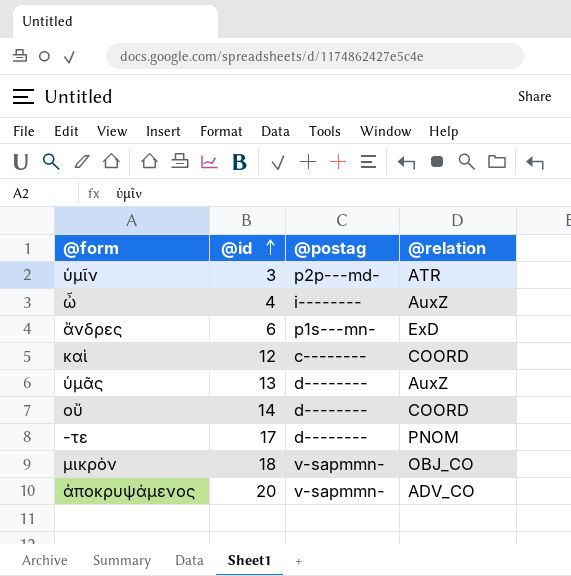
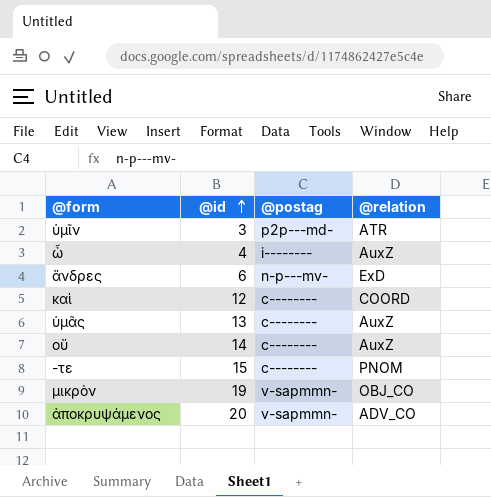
ἄνδρες | @postag: p1s---mn- -> n-p---mv-
ὑμᾶς | @postag: d-------- -> c--------
οὔ | @postag: d-------- -> c--------
οὔ | @relation: COORD -> AuxZ
-τε | @id: 17 -> 15
-τε | @postag: d-------- -> c--------
μικρὸν | @id: 18 -> 19

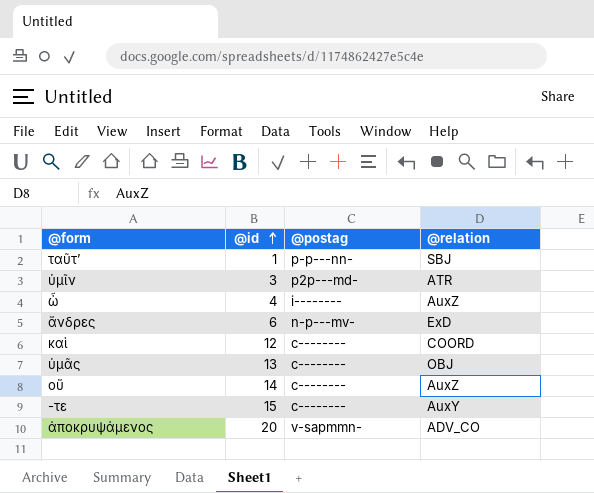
row μικρὸν: 19 | v-sapmmn- | OBJ_CO -> none
row ταῦτʼ: none -> 1 | p-p---nn- | SBJ
ὑμᾶς | @relation: AuxZ -> OBJ
-τε | @relation: PNOM -> AuxY

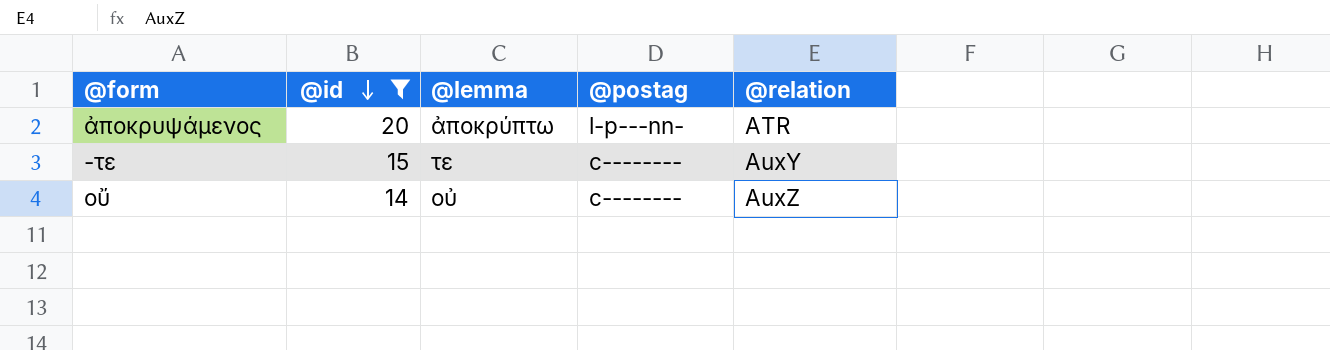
filter: none -> @id >= 14
row order: @id ascending -> @id descending
column @lemma | position: none -> 3
ἀποκρυψάμενος | @postag: v-sapmmn- -> l-p---nn-
ἀποκρυψάμενος | @relation: ADV_CO -> ATR

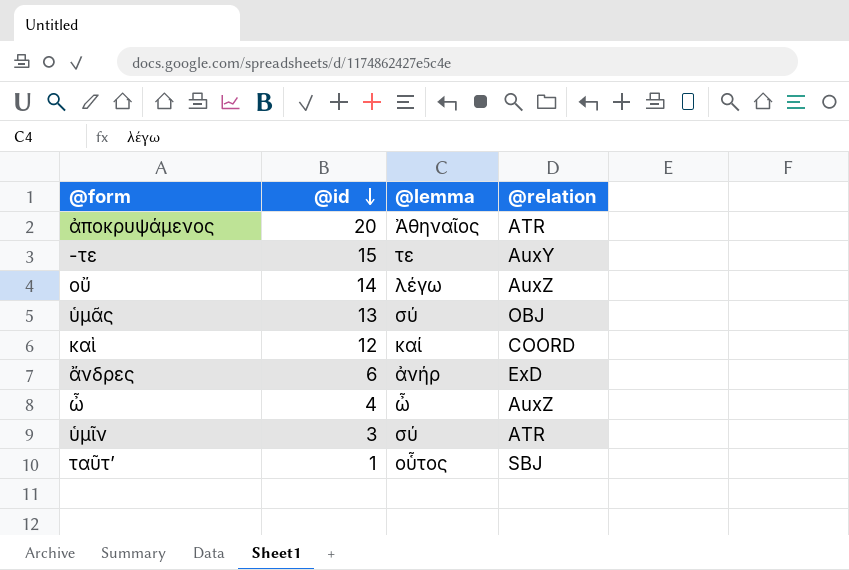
filter: @id >= 14 -> none
column @postag | position: 4 -> none
ἀποκρυψάμενος | @lemma: ἀποκρύπτω -> Ἀθηναῖος
οὔ | @lemma: οὐ -> λέγω

